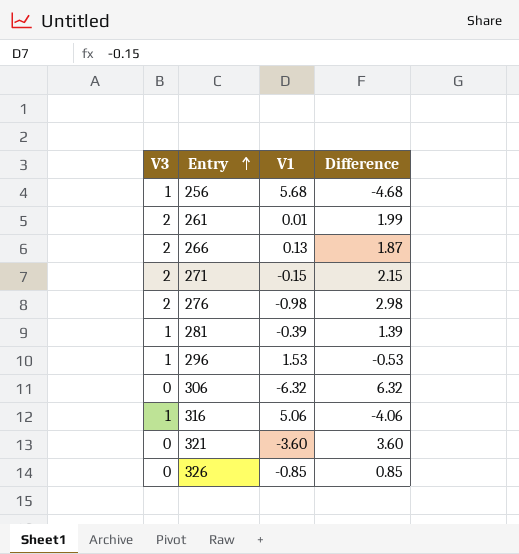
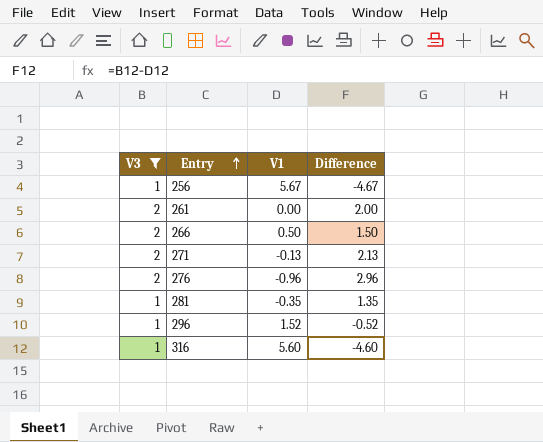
filter: none -> V3 != 0
256 | V1: 5.68 -> 5.67
256 | Difference: -4.68 -> -4.67
261 | V1: 0.01 -> 0.00
261 | Difference: 1.99 -> 2.00
266 | V1: 0.13 -> 0.50
266 | Difference: 1.87 -> 1.50
271 | V1: -0.15 -> -0.13
271 | Difference: 2.15 -> 2.13
276 | V1: -0.98 -> -0.96
276 | Difference: 2.98 -> 2.96
281 | V1: -0.39 -> -0.35
281 | Difference: 1.39 -> 1.35
296 | V1: 1.53 -> 1.52
296 | Difference: -0.53 -> -0.52
316 | V1: 5.06 -> 5.60
316 | Difference: -4.06 -> -4.60

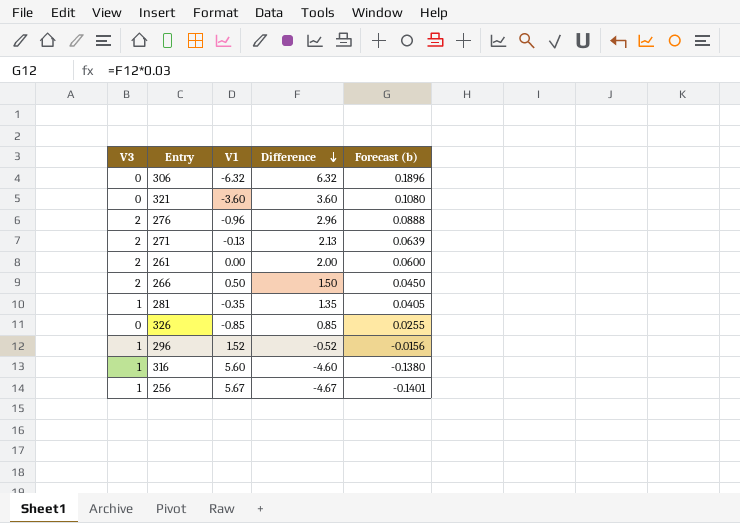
filter: V3 != 0 -> none
row order: Entry ascending -> Difference descending
column Forecast (b) | formula: none -> [Difference] * 0.03

